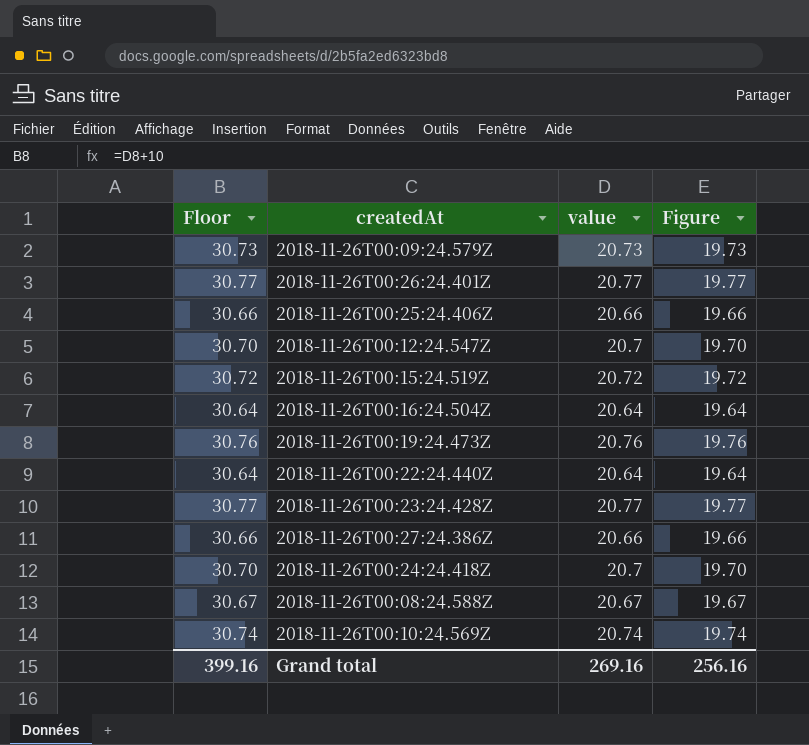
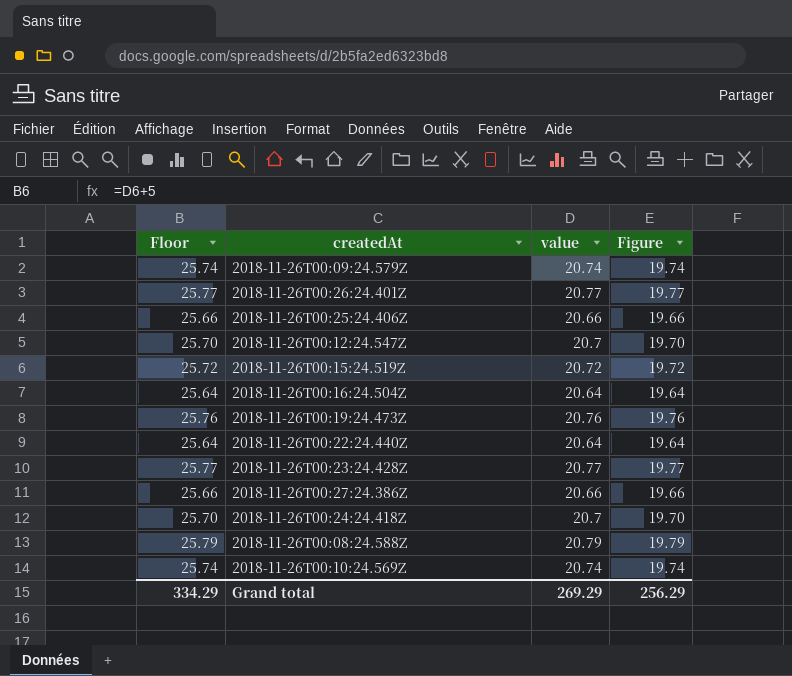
column Floor | formula: [value] + 10 -> [value] + 5
2018-11-26T00:09:24.579Z | value: 20.73 -> 20.74
2018-11-26T00:09:24.579Z | Figure: 19.73 -> 19.74
2018-11-26T00:08:24.588Z | value: 20.67 -> 20.79
2018-11-26T00:08:24.588Z | Figure: 19.67 -> 19.79
Grand total | Floor: 399.16 -> 334.29
Grand total | value: 269.16 -> 269.29
Grand total | Figure: 256.16 -> 256.29

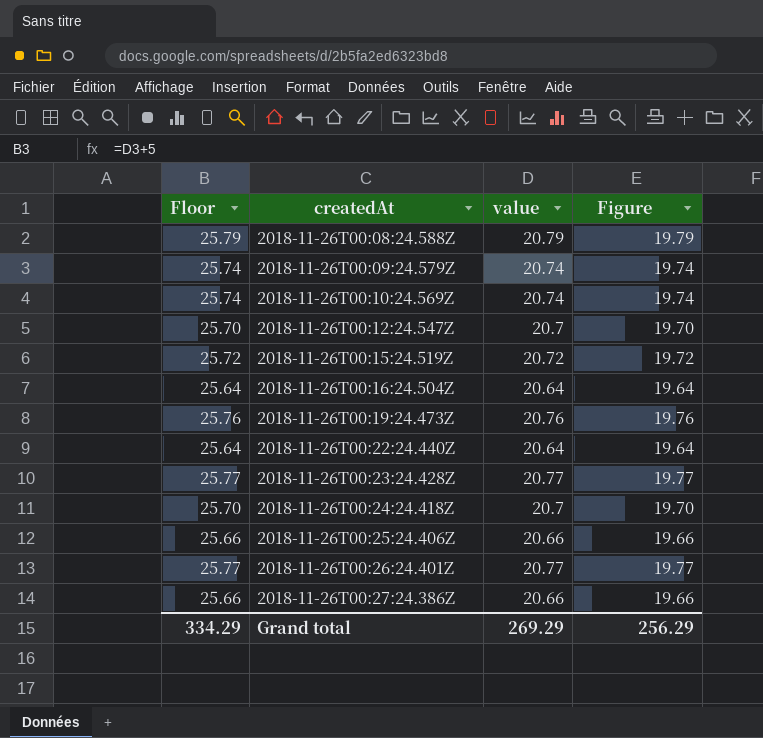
row order: none -> createdAt ascending

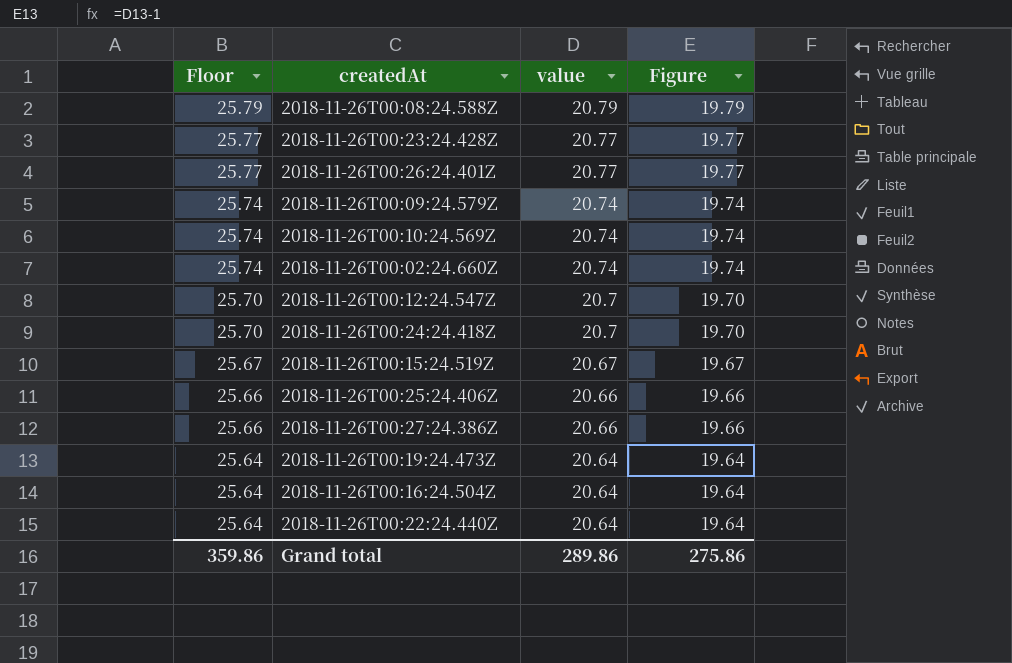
row order: createdAt ascending -> Floor descending
row 2018-11-26T00:02:24.660Z: none -> 25.74 | 20.74 | 19.74
2018-11-26T00:15:24.519Z | Floor: 25.72 -> 25.67
2018-11-26T00:15:24.519Z | value: 20.72 -> 20.67
2018-11-26T00:15:24.519Z | Figure: 19.72 -> 19.67
2018-11-26T00:19:24.473Z | Floor: 25.76 -> 25.64
2018-11-26T00:19:24.473Z | value: 20.76 -> 20.64
2018-11-26T00:19:24.473Z | Figure: 19.76 -> 19.64
Grand total | Floor: 334.29 -> 359.86
Grand total | value: 269.29 -> 289.86
Grand total | Figure: 256.29 -> 275.86

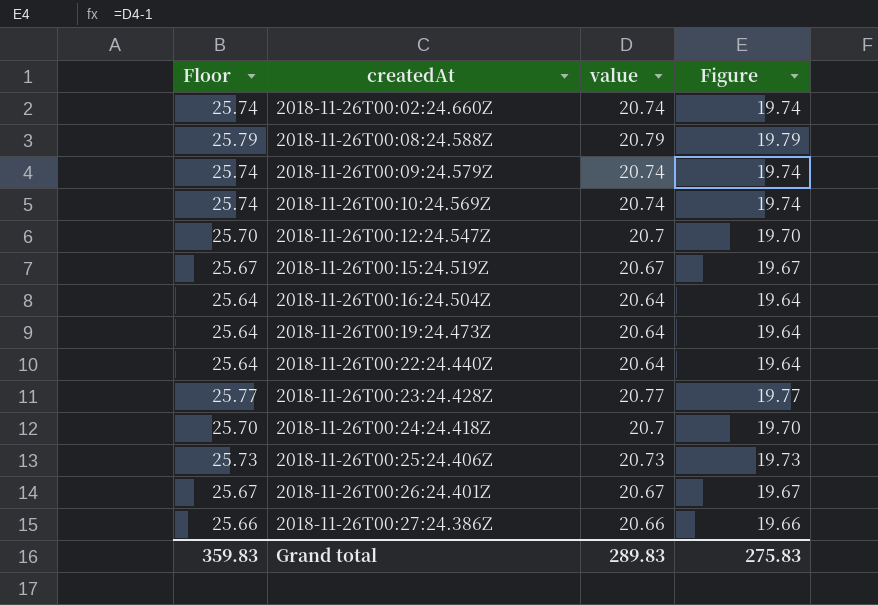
row order: Floor descending -> createdAt ascending
2018-11-26T00:25:24.406Z | Floor: 25.66 -> 25.73
2018-11-26T00:25:24.406Z | value: 20.66 -> 20.73
2018-11-26T00:25:24.406Z | Figure: 19.66 -> 19.73
2018-11-26T00:26:24.401Z | Floor: 25.77 -> 25.67
2018-11-26T00:26:24.401Z | value: 20.77 -> 20.67
2018-11-26T00:26:24.401Z | Figure: 19.77 -> 19.67
Grand total | Floor: 359.86 -> 359.83
Grand total | value: 289.86 -> 289.83
Grand total | Figure: 275.86 -> 275.83

